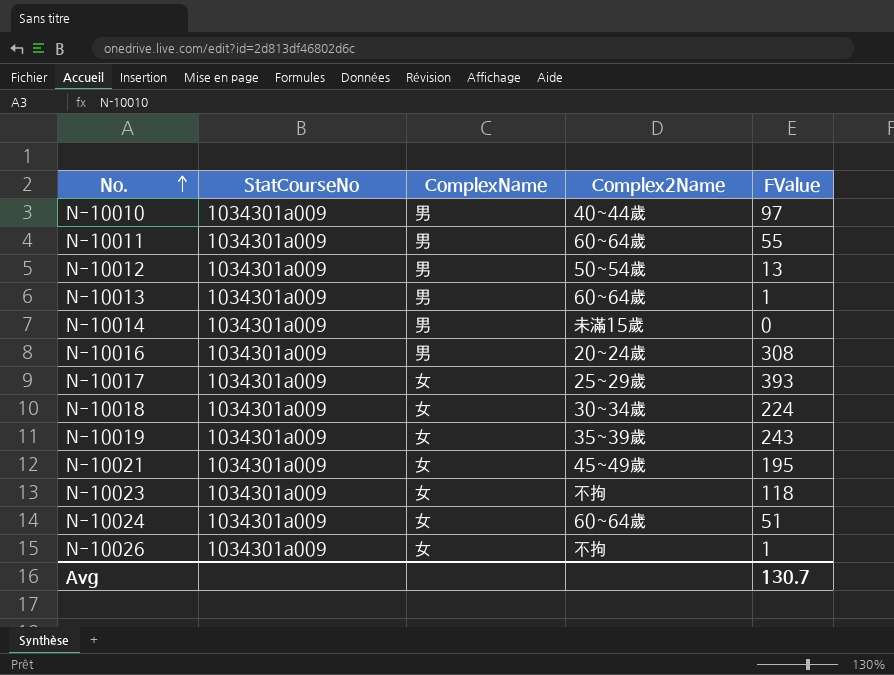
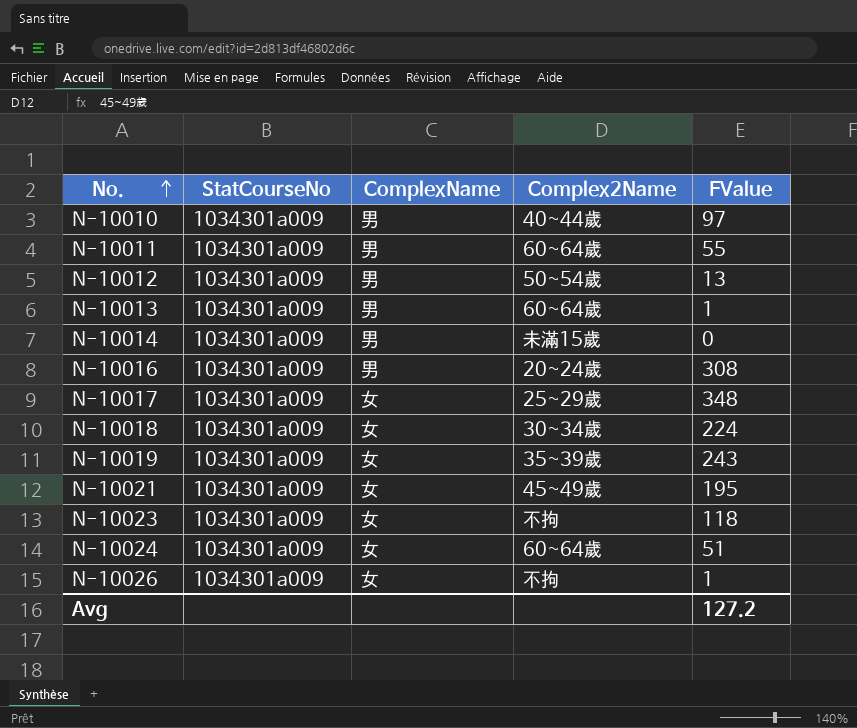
N-10017 | FValue: 393 -> 348
Avg | FValue: 130.7 -> 127.2

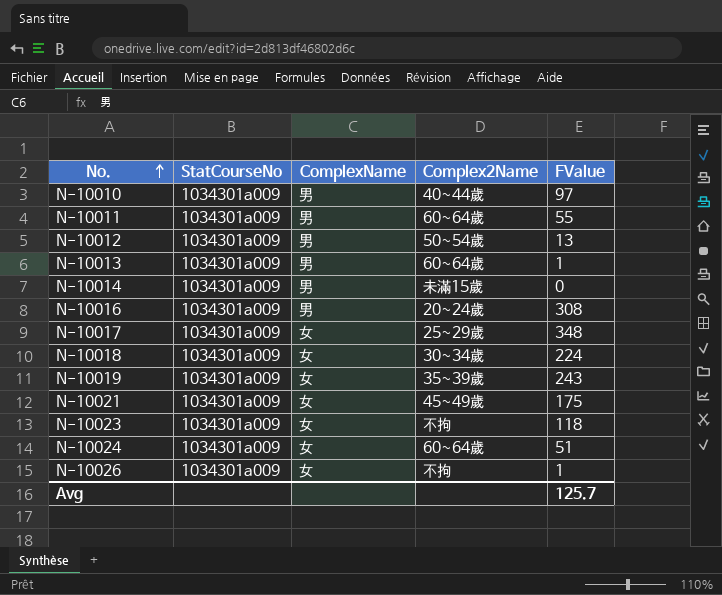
N-10021 | FValue: 195 -> 175
Avg | FValue: 127.2 -> 125.7

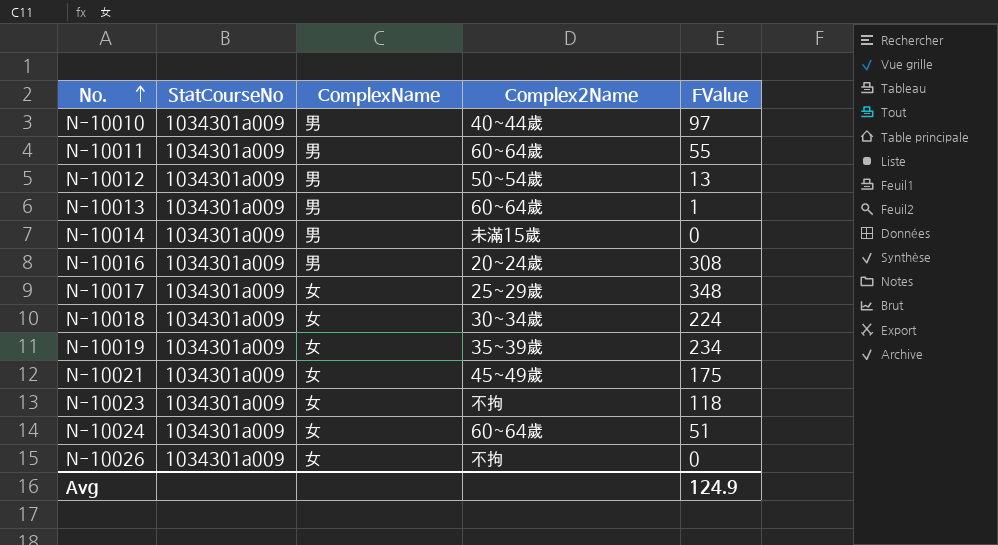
N-10019 | FValue: 243 -> 234
N-10026 | FValue: 1 -> 0
Avg | FValue: 125.7 -> 124.9

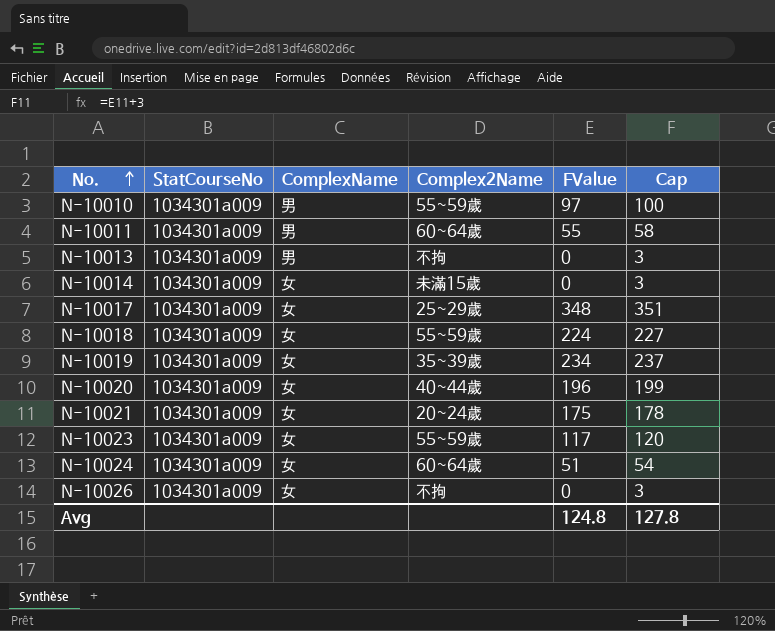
column Cap | formula: none -> [FValue] + 3
row N-10012: 1034301a009 | 男 | 50~54歲 | 13 -> none
row N-10016: 1034301a009 | 男 | 20~24歲 | 308 -> none
N-10010 | Complex2Name: 40~44歲 -> 55~59歲
N-10013 | Complex2Name: 60~64歲 -> 不拘
N-10013 | FValue: 1 -> 0
N-10014 | ComplexName: 男 -> 女
N-10018 | Complex2Name: 30~34歲 -> 55~59歲
row N-10020: none -> 1034301a009 | 女 | 40~44歲 | 196 | 199
N-10021 | Complex2Name: 45~49歲 -> 20~24歲
N-10023 | Complex2Name: 不拘 -> 55~59歲
N-10023 | FValue: 118 -> 117
Avg | FValue: 124.9 -> 124.8

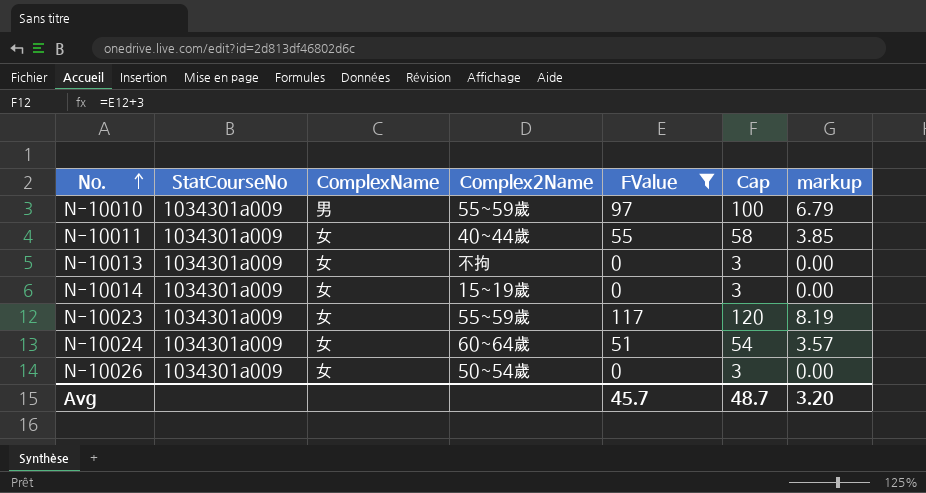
filter: none -> FValue <= 117
column markup | formula: none -> [FValue] * 0.07
N-10011 | ComplexName: 男 -> 女
N-10011 | Complex2Name: 60~64歲 -> 40~44歲
N-10013 | ComplexName: 男 -> 女
N-10014 | Complex2Name: 未滿15歲 -> 15~19歲
N-10026 | Complex2Name: 不拘 -> 50~54歲
Avg | FValue: 124.8 -> 45.7
Avg | Cap: 127.8 -> 48.7

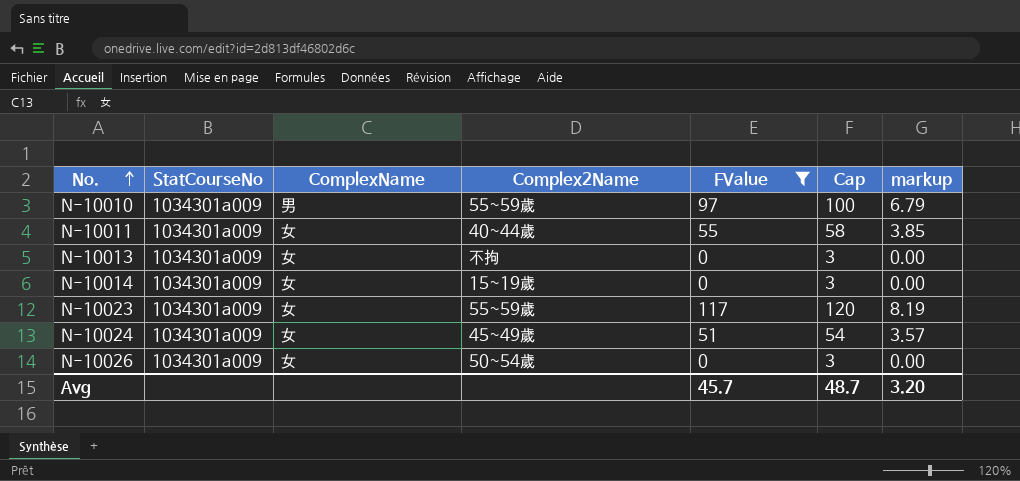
N-10024 | Complex2Name: 60~64歲 -> 45~49歲

